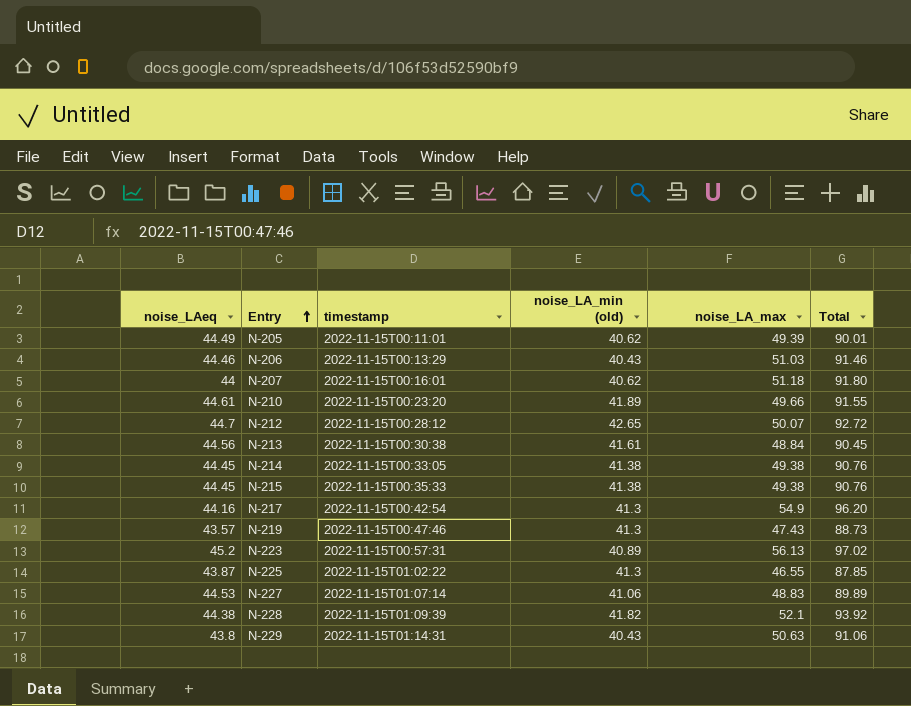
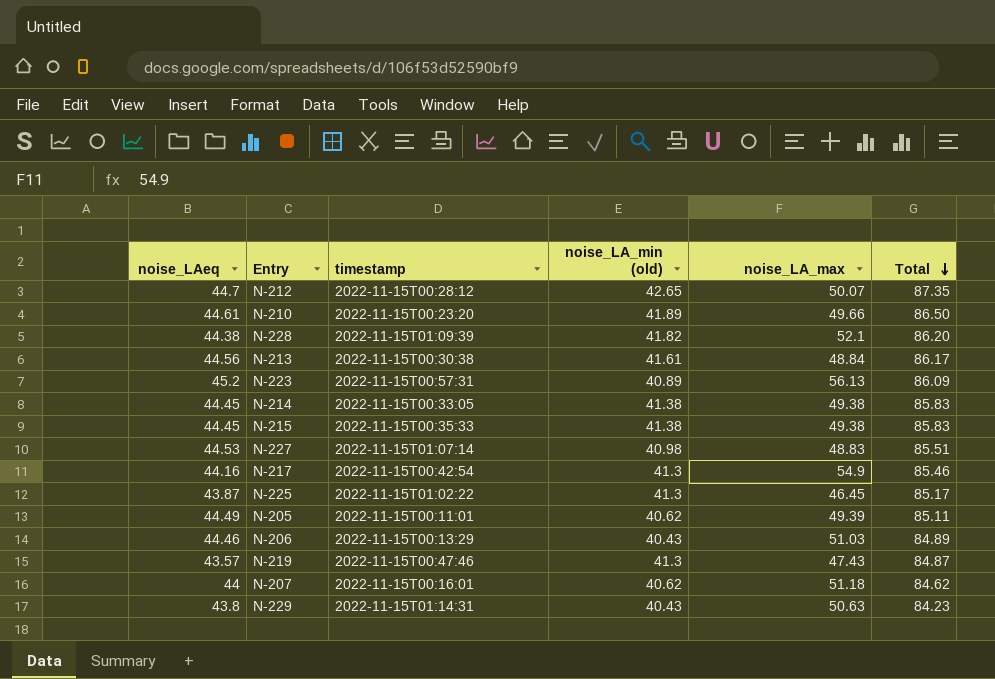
row order: Entry ascending -> Total descending
column Total | formula: [noise_LA_min (old)] + [noise_LA_max] -> [noise_LAeq] + [noise_LA_min (old)]
N-227 | noise_LA_min (old): 41.06 -> 40.98
N-225 | noise_LA_max: 46.55 -> 46.45

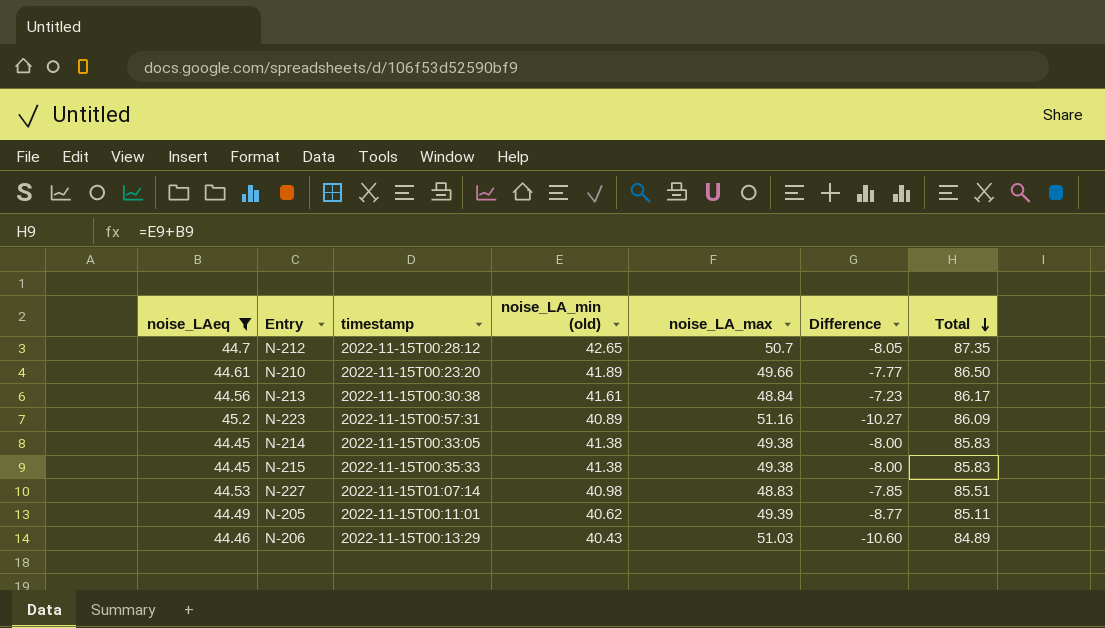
filter: none -> noise_LAeq >= 44.45
column Difference | formula: none -> [noise_LA_min (old)] - [noise_LA_max]
N-212 | noise_LA_max: 50.07 -> 50.7
N-223 | noise_LA_max: 56.13 -> 51.16

